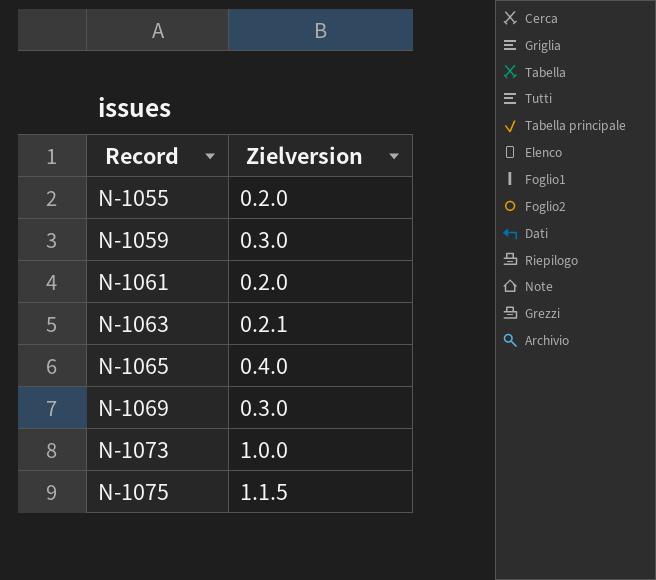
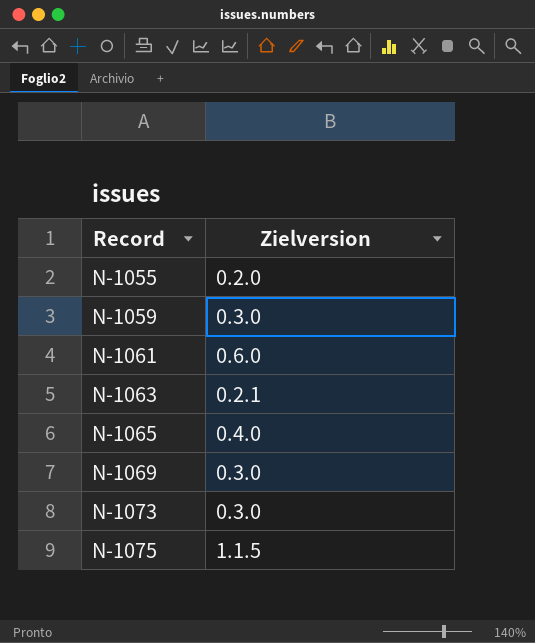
N-1061 | Zielversion: 0.2.0 -> 0.6.0
N-1073 | Zielversion: 1.0.0 -> 0.3.0

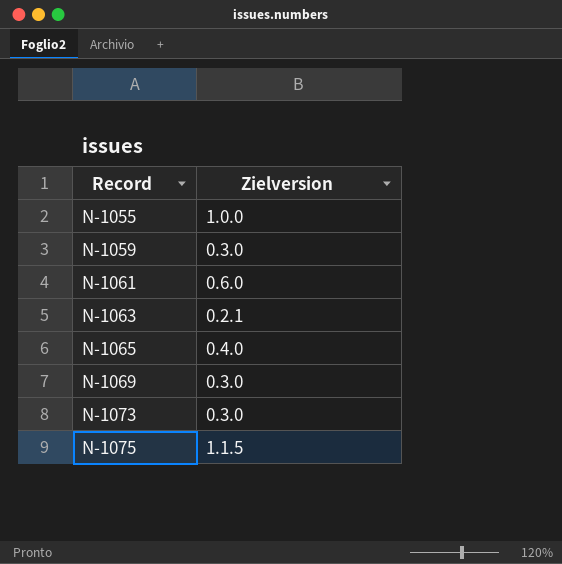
N-1055 | Zielversion: 0.2.0 -> 1.0.0

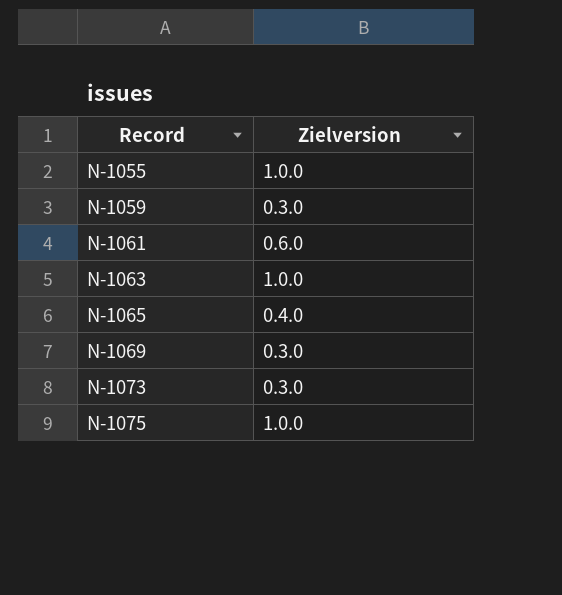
N-1063 | Zielversion: 0.2.1 -> 1.0.0
N-1075 | Zielversion: 1.1.5 -> 1.0.0

